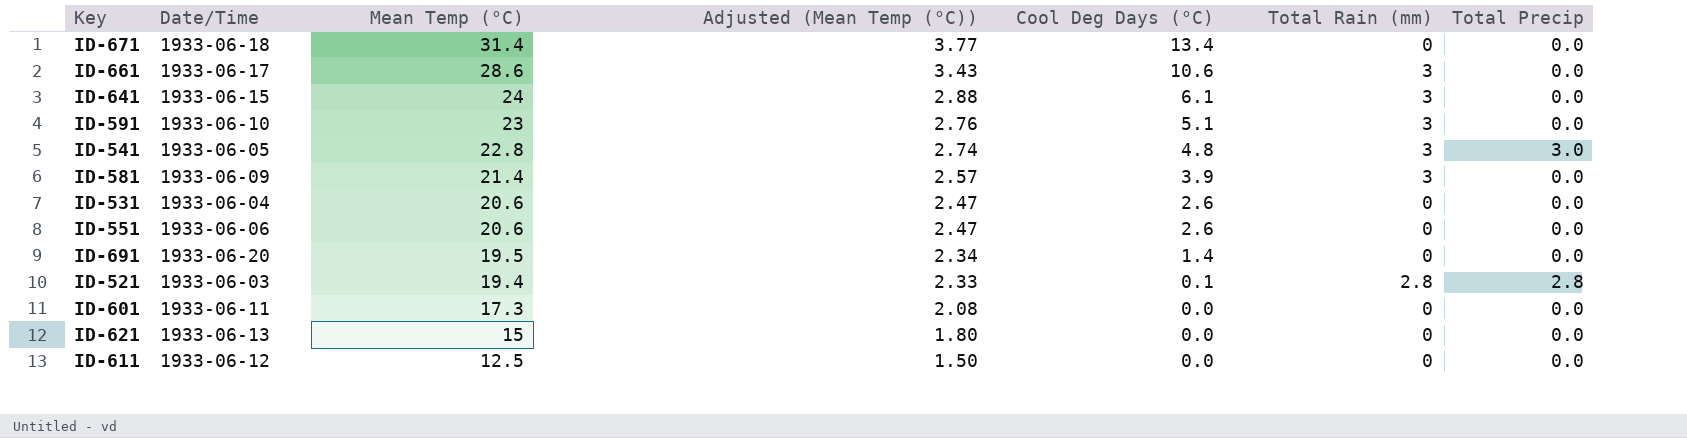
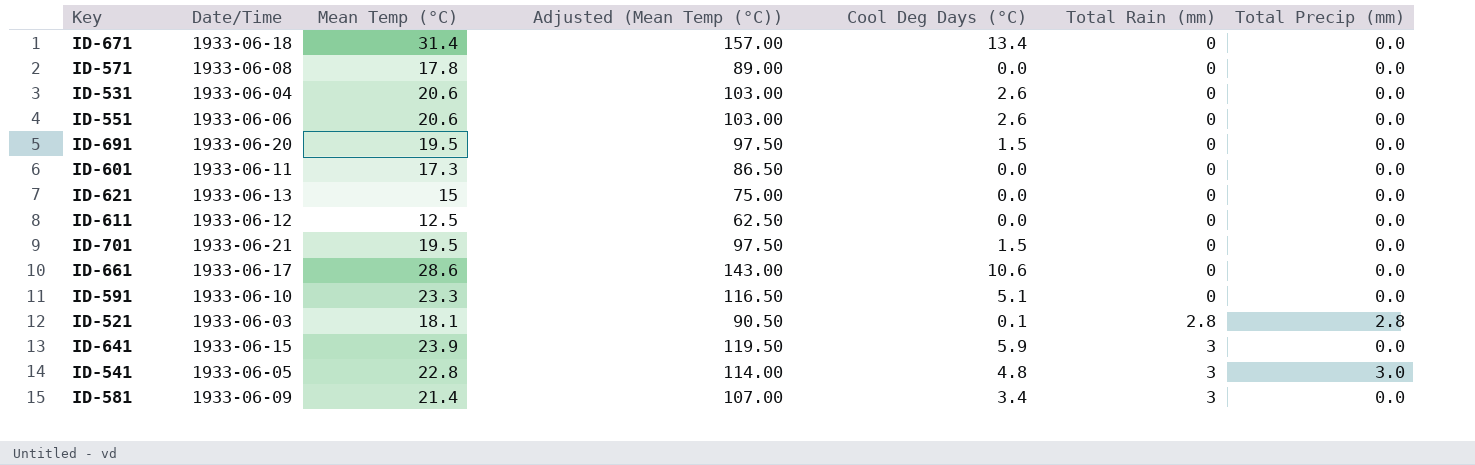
row order: Mean Temp (°C) descending -> Total Rain (mm) ascending
column Adjusted (Mean Temp (°C)) | formula: [Mean Temp (°C)] * 0.12 -> [Mean Temp (°C)] * 5
column name: Total Precip -> Total Precip (mm)
row ID-571: none -> 1933-06-08 | 17.8 | 89.00 | 0.0 | 0 | 0.0
ID-691 | Cool Deg Days (°C): 1.4 -> 1.5
row ID-701: none -> 1933-06-21 | 19.5 | 97.50 | 1.5 | 0 | 0.0
ID-661 | Total Rain (mm): 3 -> 0
ID-591 | Mean Temp (°C): 23 -> 23.3
ID-591 | Total Rain (mm): 3 -> 0
ID-521 | Mean Temp (°C): 19.4 -> 18.1
ID-641 | Mean Temp (°C): 24 -> 23.9
ID-641 | Cool Deg Days (°C): 6.1 -> 5.9
ID-581 | Cool Deg Days (°C): 3.9 -> 3.4

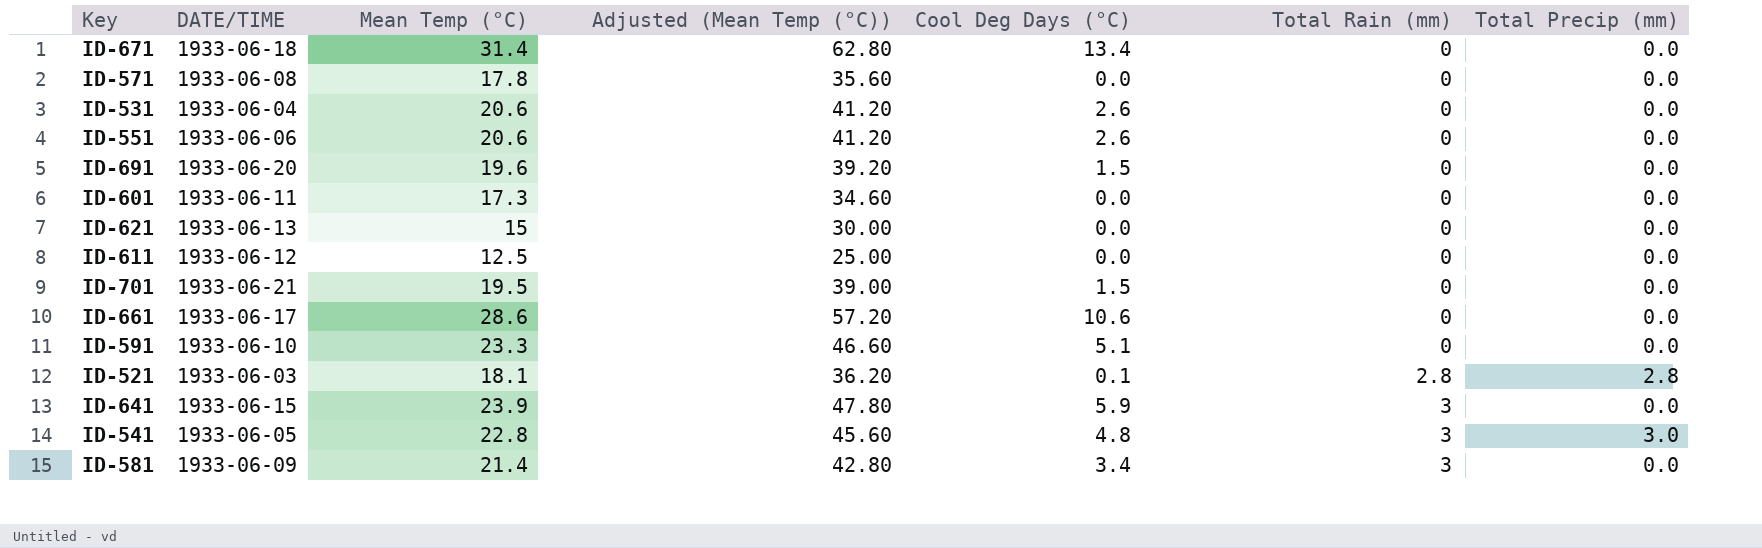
column name: Date/Time -> DATE/TIME
column Adjusted (Mean Temp (°C)) | formula: [Mean Temp (°C)] * 5 -> [Mean Temp (°C)] * 2
ID-691 | Mean Temp (°C): 19.5 -> 19.6

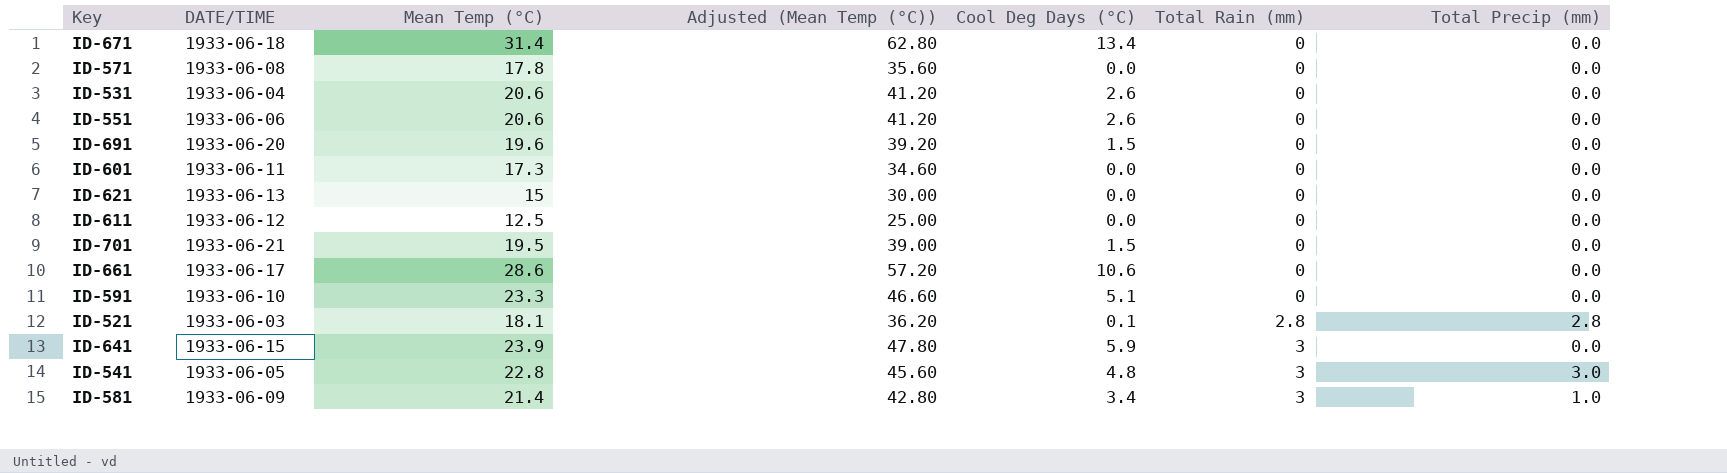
ID-581 | Total Precip (mm): 0.0 -> 1.0

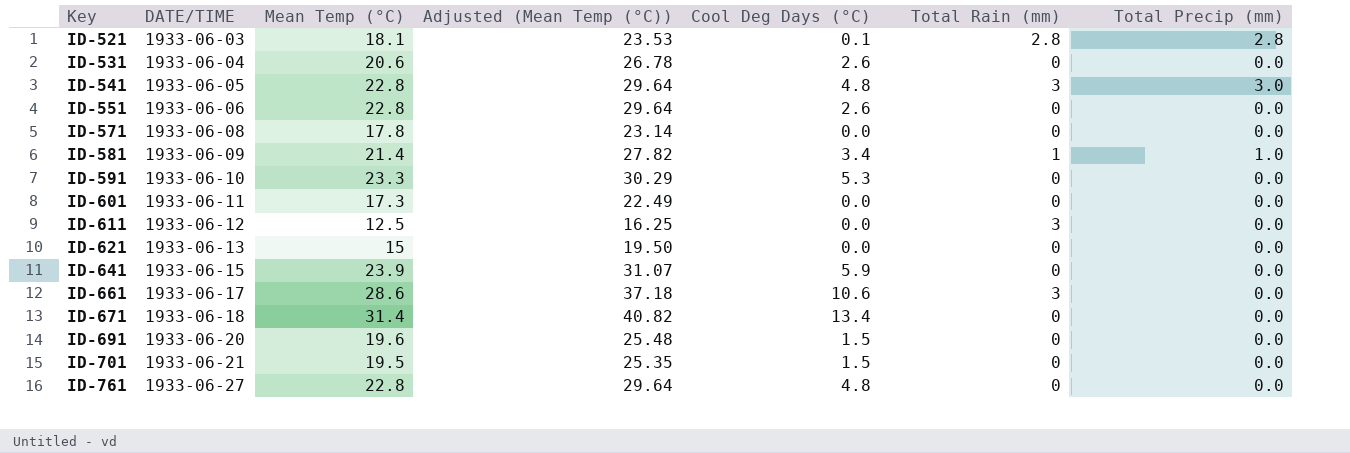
row order: Total Rain (mm) ascending -> Key ascending
column Adjusted (Mean Temp (°C)) | formula: [Mean Temp (°C)] * 2 -> [Mean Temp (°C)] * 1.3
ID-551 | Mean Temp (°C): 20.6 -> 22.8
ID-581 | Total Rain (mm): 3 -> 1
ID-591 | Cool Deg Days (°C): 5.1 -> 5.3
ID-611 | Total Rain (mm): 0 -> 3
ID-641 | Total Rain (mm): 3 -> 0
ID-661 | Total Rain (mm): 0 -> 3
row ID-761: none -> 1933-06-27 | 22.8 | 29.64 | 4.8 | 0 | 0.0

